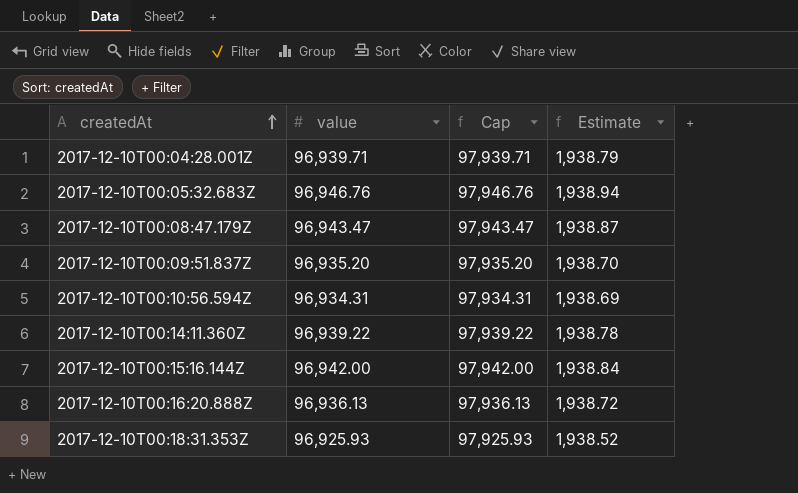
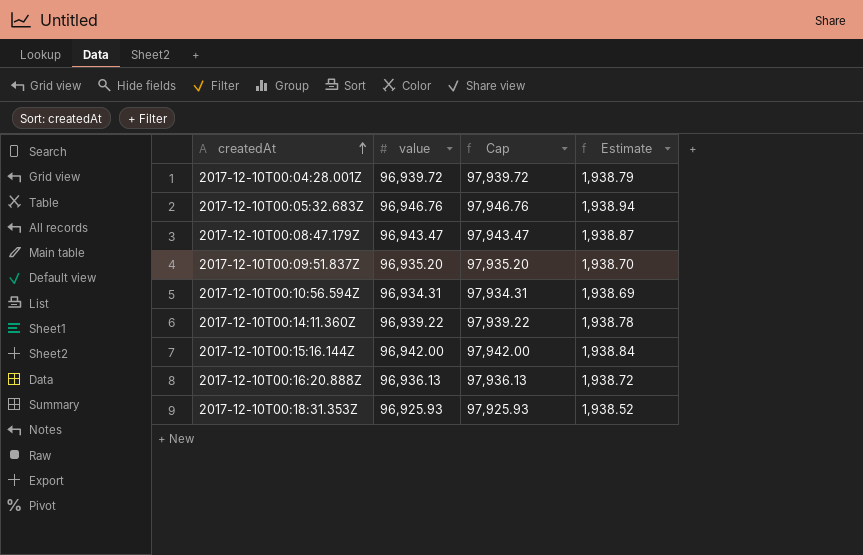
2017-12-10T00:04:28.001Z | value: 96,939.71 -> 96,939.72
2017-12-10T00:04:28.001Z | Cap: 97,939.71 -> 97,939.72

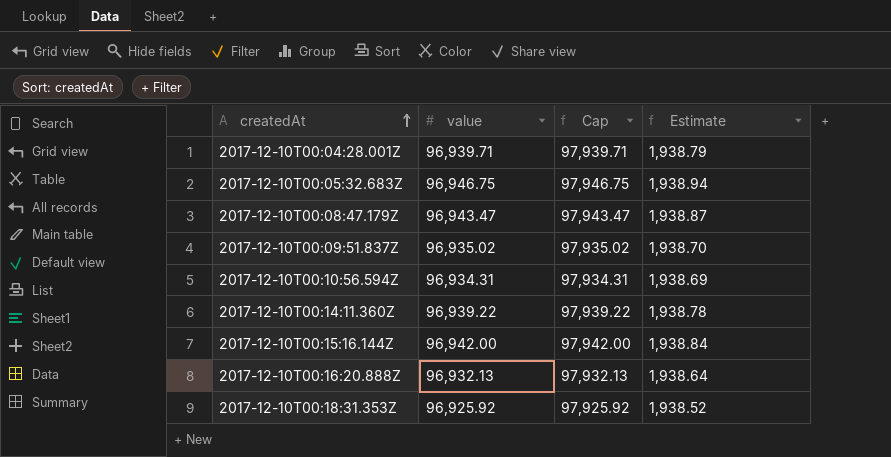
2017-12-10T00:04:28.001Z | value: 96,939.72 -> 96,939.71
2017-12-10T00:04:28.001Z | Cap: 97,939.72 -> 97,939.71
2017-12-10T00:05:32.683Z | value: 96,946.76 -> 96,946.75
2017-12-10T00:05:32.683Z | Cap: 97,946.76 -> 97,946.75
2017-12-10T00:09:51.837Z | value: 96,935.20 -> 96,935.02
2017-12-10T00:09:51.837Z | Cap: 97,935.20 -> 97,935.02
2017-12-10T00:16:20.888Z | value: 96,936.13 -> 96,932.13
2017-12-10T00:16:20.888Z | Cap: 97,936.13 -> 97,932.13
2017-12-10T00:16:20.888Z | Estimate: 1,938.72 -> 1,938.64
2017-12-10T00:18:31.353Z | value: 96,925.93 -> 96,925.92
2017-12-10T00:18:31.353Z | Cap: 97,925.93 -> 97,925.92

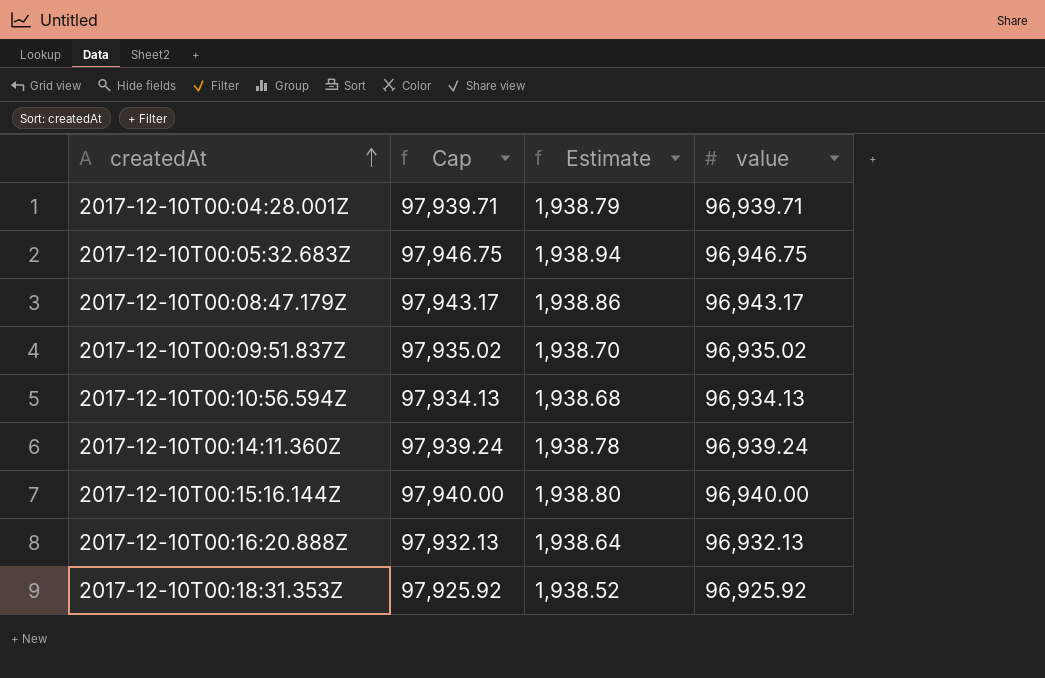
column value | position: 2 -> 4
2017-12-10T00:08:47.179Z | Cap: 97,943.47 -> 97,943.17
2017-12-10T00:08:47.179Z | Estimate: 1,938.87 -> 1,938.86
2017-12-10T00:08:47.179Z | value: 96,943.47 -> 96,943.17
2017-12-10T00:10:56.594Z | Cap: 97,934.31 -> 97,934.13
2017-12-10T00:10:56.594Z | Estimate: 1,938.69 -> 1,938.68
2017-12-10T00:10:56.594Z | value: 96,934.31 -> 96,934.13
2017-12-10T00:14:11.360Z | Cap: 97,939.22 -> 97,939.24
2017-12-10T00:14:11.360Z | value: 96,939.22 -> 96,939.24
2017-12-10T00:15:16.144Z | Cap: 97,942.00 -> 97,940.00
2017-12-10T00:15:16.144Z | Estimate: 1,938.84 -> 1,938.80
2017-12-10T00:15:16.144Z | value: 96,942.00 -> 96,940.00

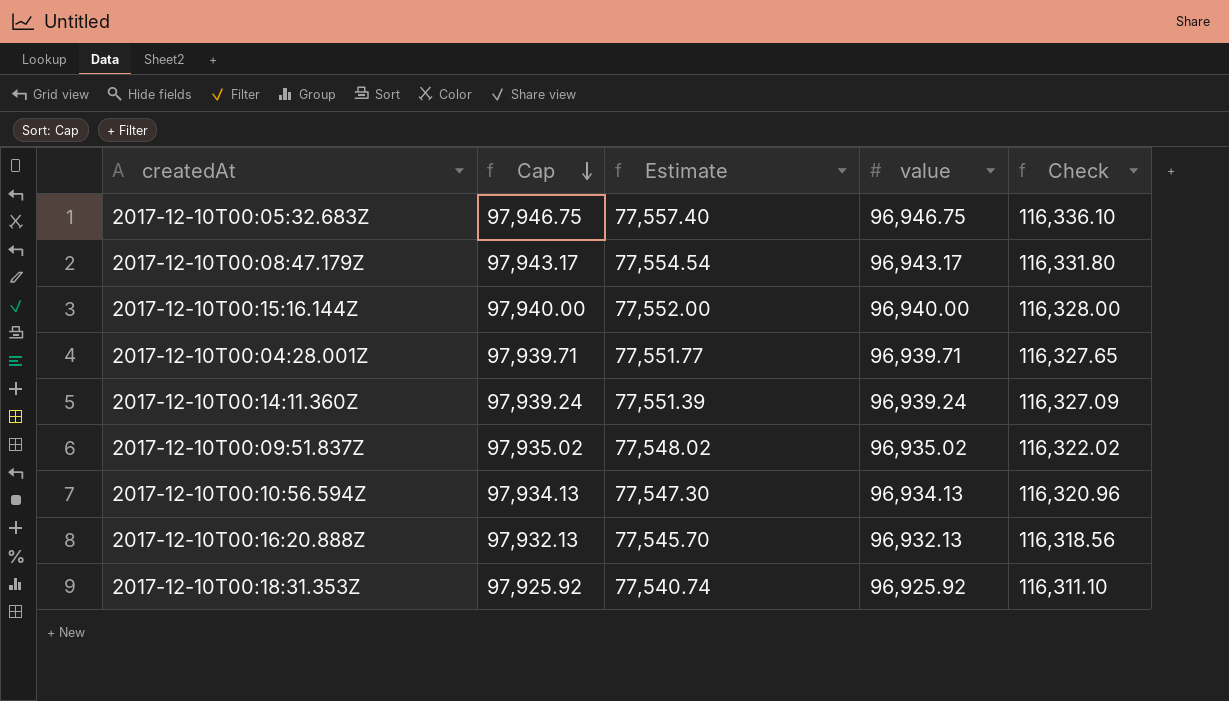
row order: createdAt ascending -> Cap descending
column Estimate | formula: [value] * 0.02 -> [value] * 0.8
column Check | formula: none -> [value] * 1.2

